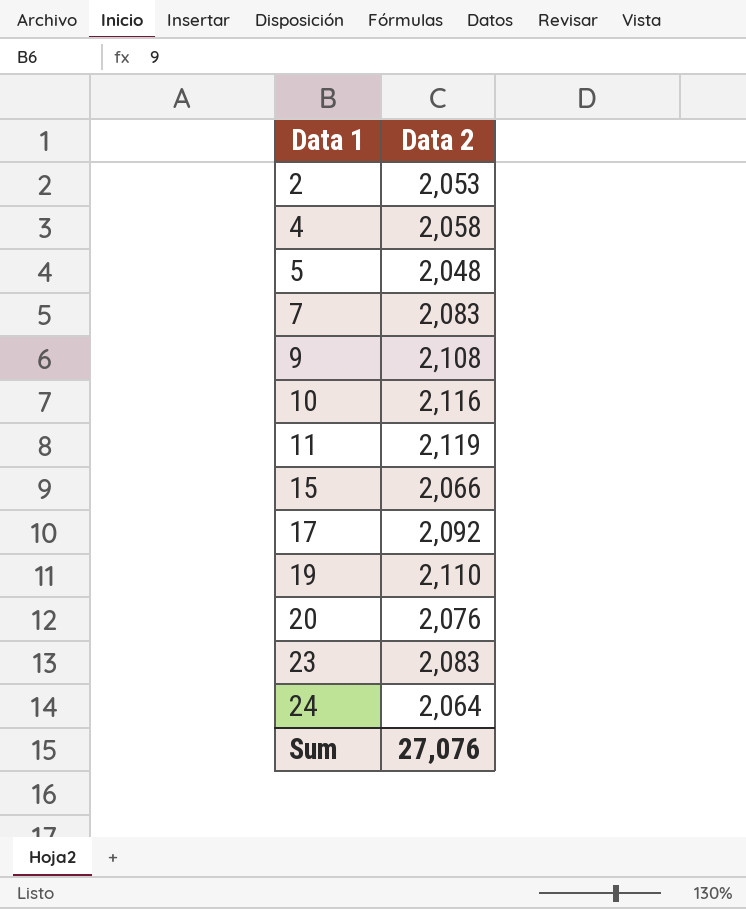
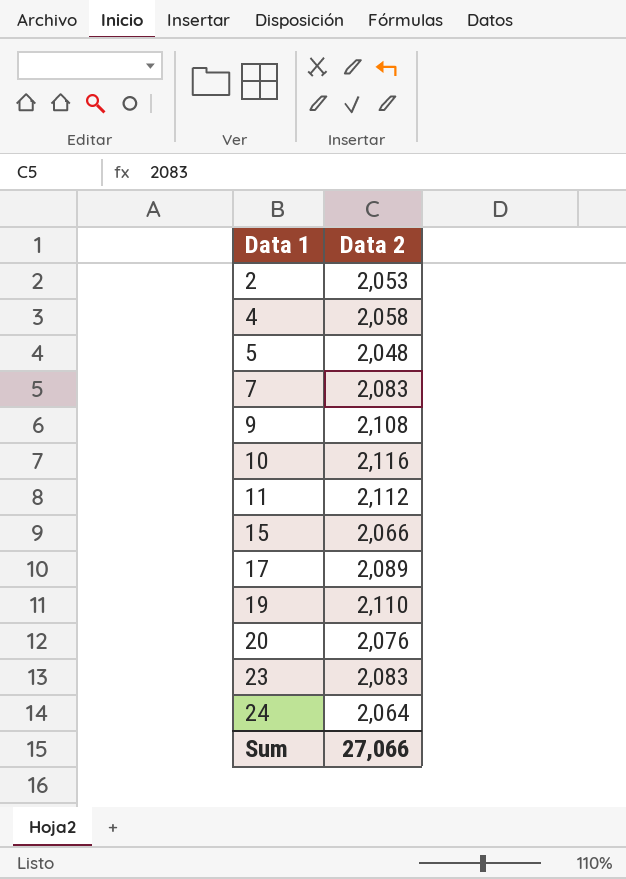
11 | Data 2: 2,119 -> 2,112
17 | Data 2: 2,092 -> 2,089
Sum | Data 2: 27,076 -> 27,066

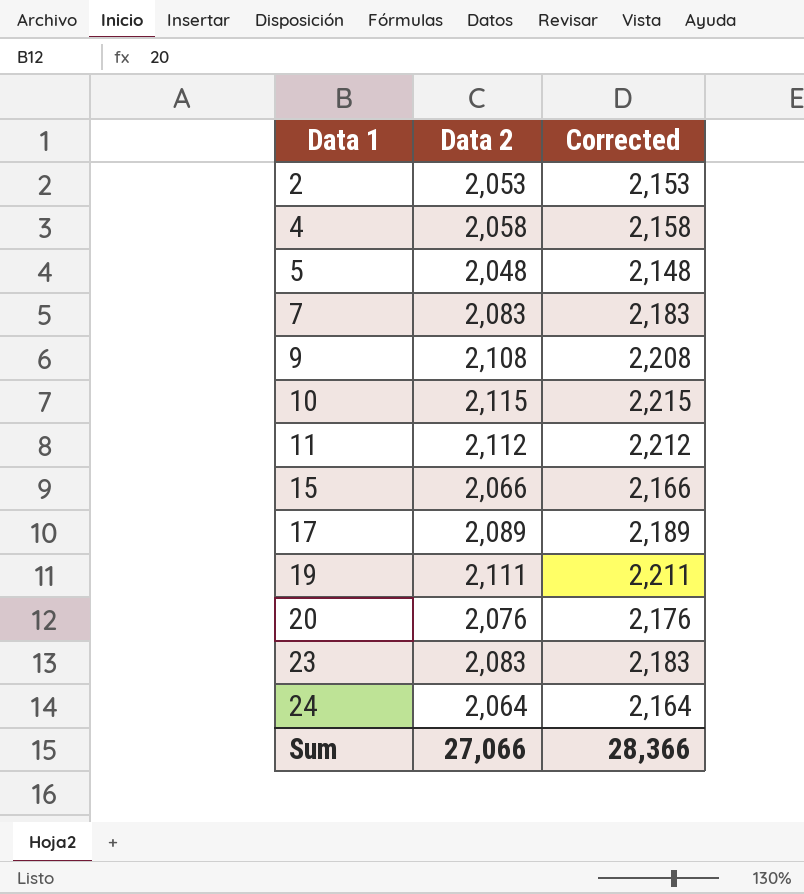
column Corrected | formula: none -> [Data 2] + 100
10 | Data 2: 2,116 -> 2,115
19 | Data 2: 2,110 -> 2,111

